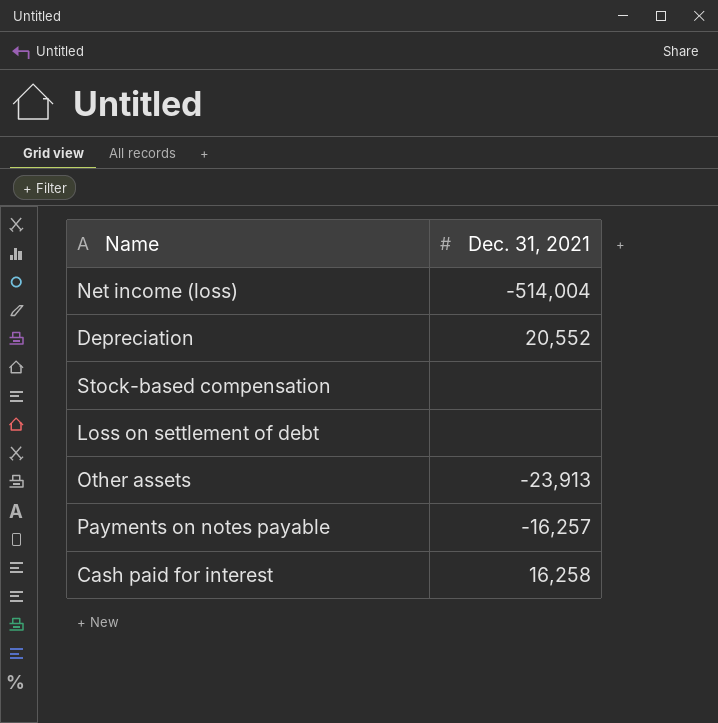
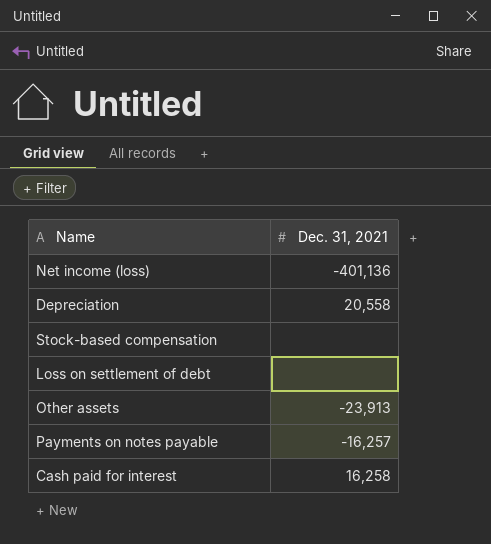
Net income (loss) | Dec. 31, 2021: -514,004 -> -401,136
Depreciation | Dec. 31, 2021: 20,552 -> 20,558

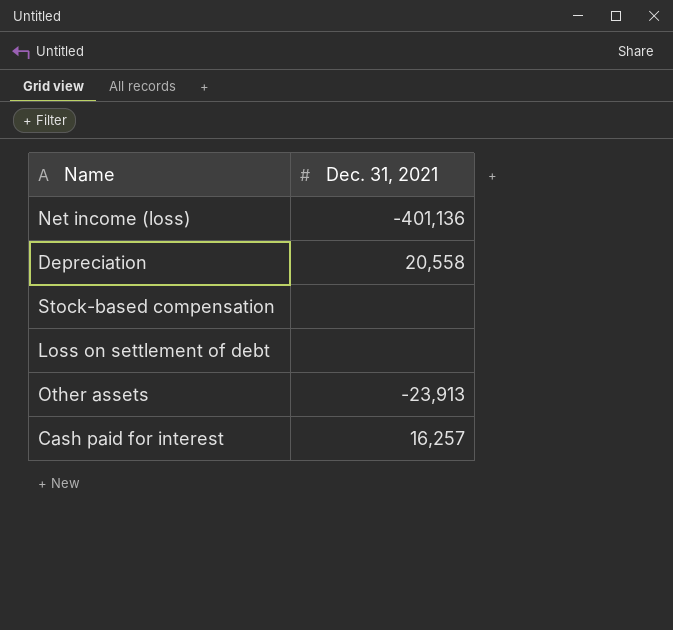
row Payments on notes payable: -16,257 -> none
Cash paid for interest | Dec. 31, 2021: 16,258 -> 16,257

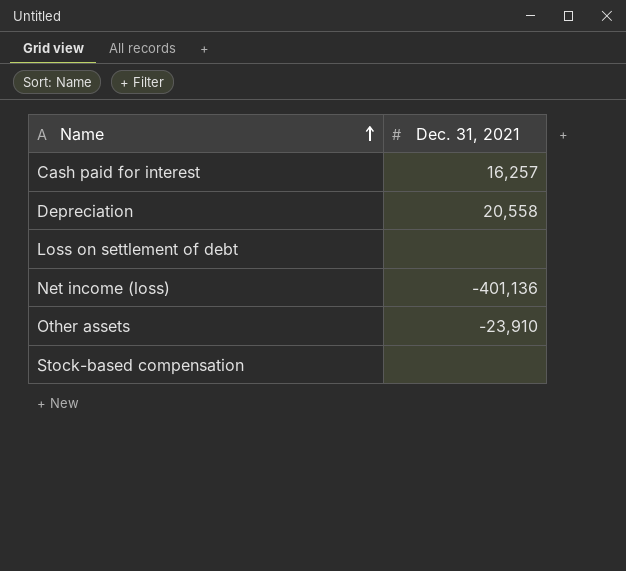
row order: none -> Name ascending
Other assets | Dec. 31, 2021: -23,913 -> -23,910

